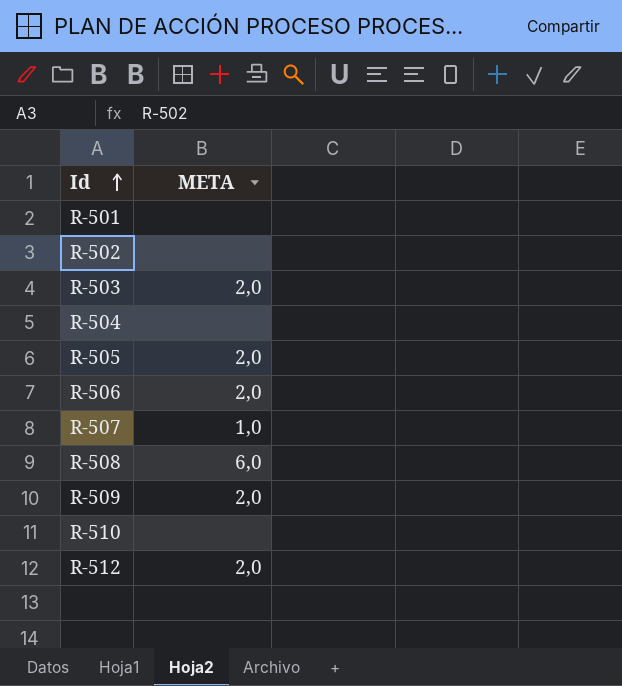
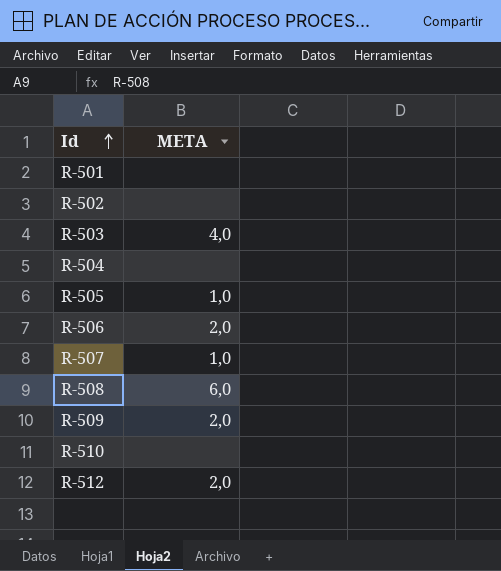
R-503 | META: 2,0 -> 4,0
R-505 | META: 2,0 -> 1,0

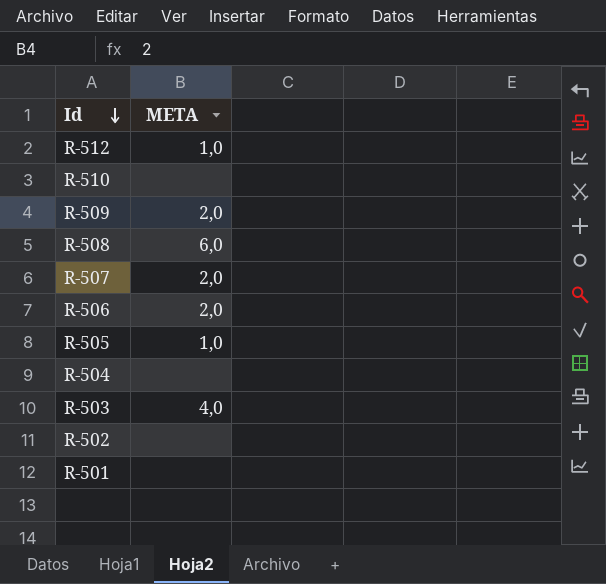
row order: Id ascending -> Id descending
R-512 | META: 2,0 -> 1,0
R-507 | META: 1,0 -> 2,0

